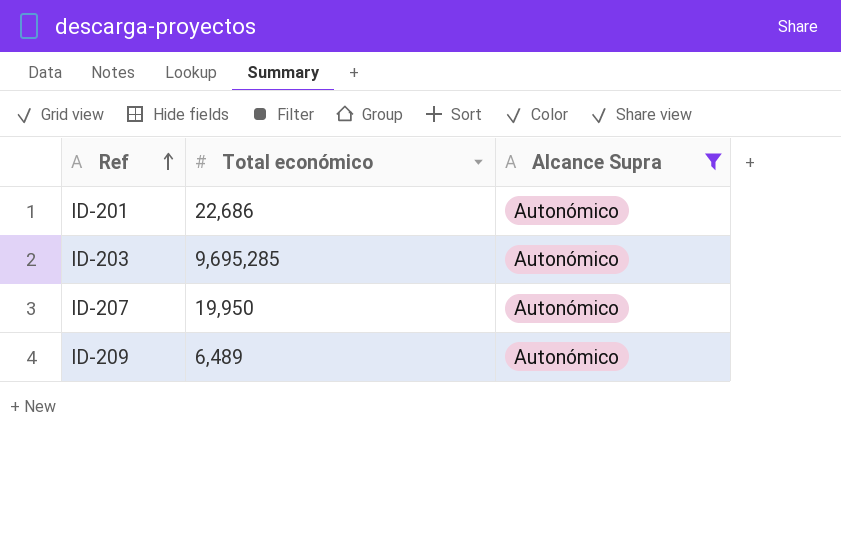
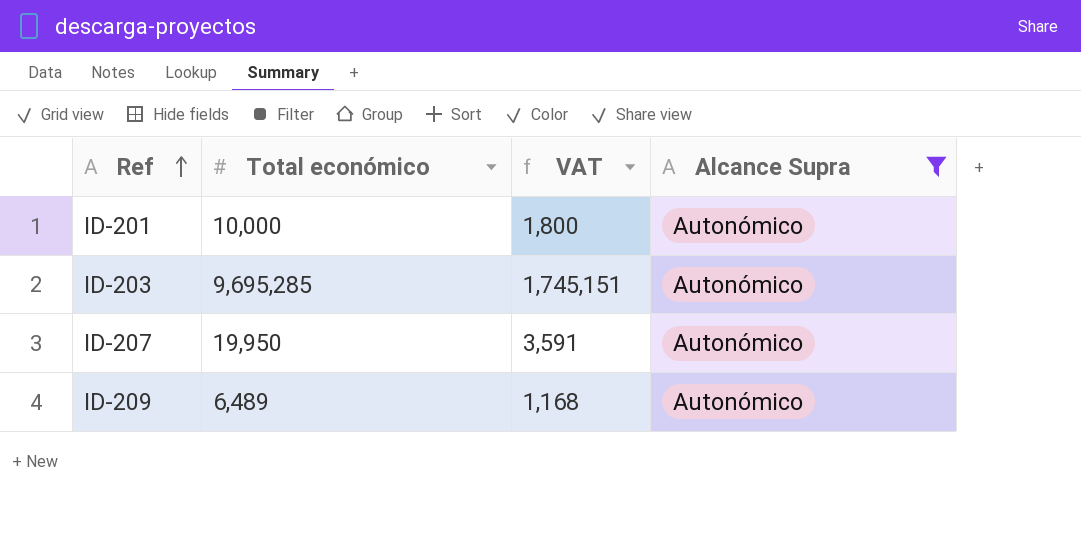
column VAT | formula: none -> [Total económico] * 0.18
ID-201 | Total económico: 22,686 -> 10,000

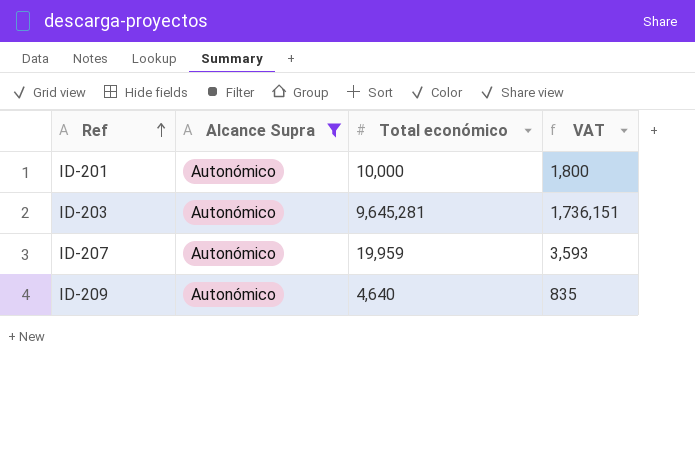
column Alcance Supra | position: 4 -> 2
ID-203 | Total económico: 9,695,285 -> 9,645,281
ID-203 | VAT: 1,745,151 -> 1,736,151
ID-207 | Total económico: 19,950 -> 19,959
ID-207 | VAT: 3,591 -> 3,593
ID-209 | Total económico: 6,489 -> 4,640
ID-209 | VAT: 1,168 -> 835

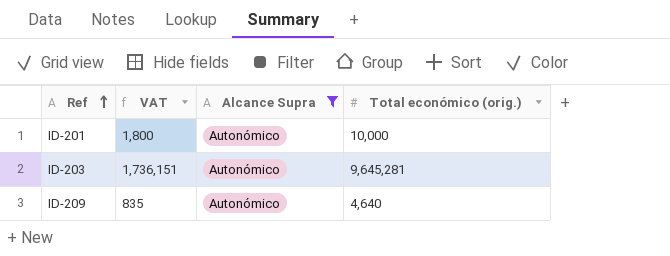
column VAT | position: 4 -> 2
column name: Total económico -> Total económico (orig.)
row ID-207: Autonómico | 19,959 | 3,593 -> none

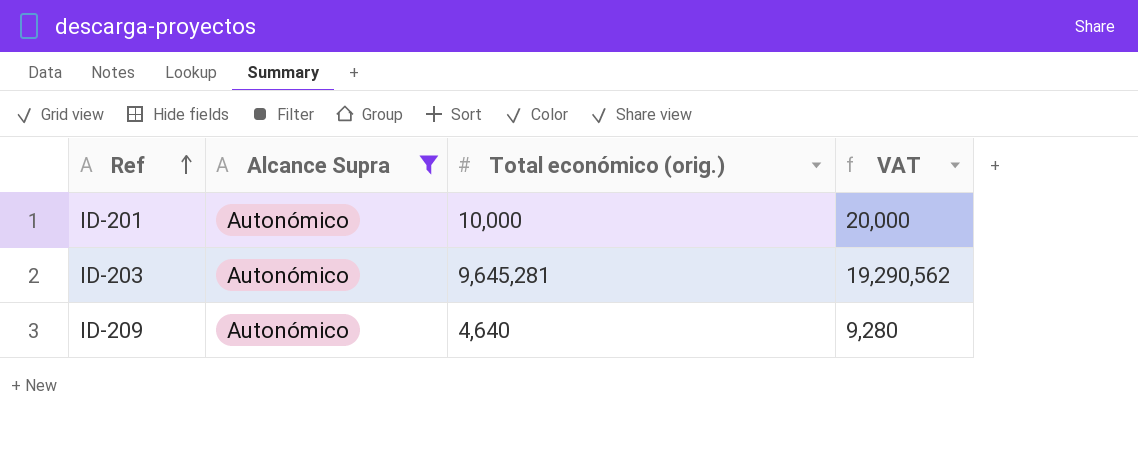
column VAT | formula: [Total económico (orig.)] * 0.18 -> [Total económico (orig.)] * 2
column VAT | position: 2 -> 4

